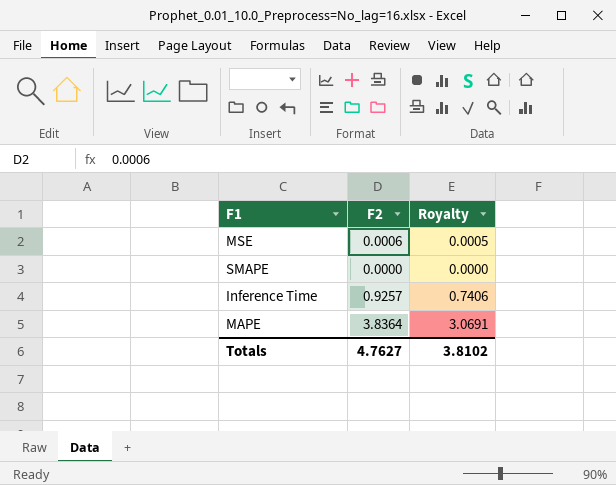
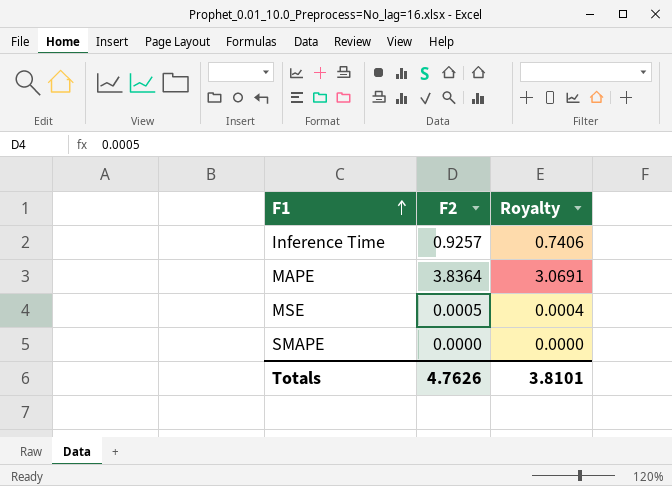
row order: none -> F1 ascending
MSE | F2: 0.0006 -> 0.0005
MSE | Royalty: 0.0005 -> 0.0004
Totals | F2: 4.7627 -> 4.7626
Totals | Royalty: 3.8102 -> 3.8101

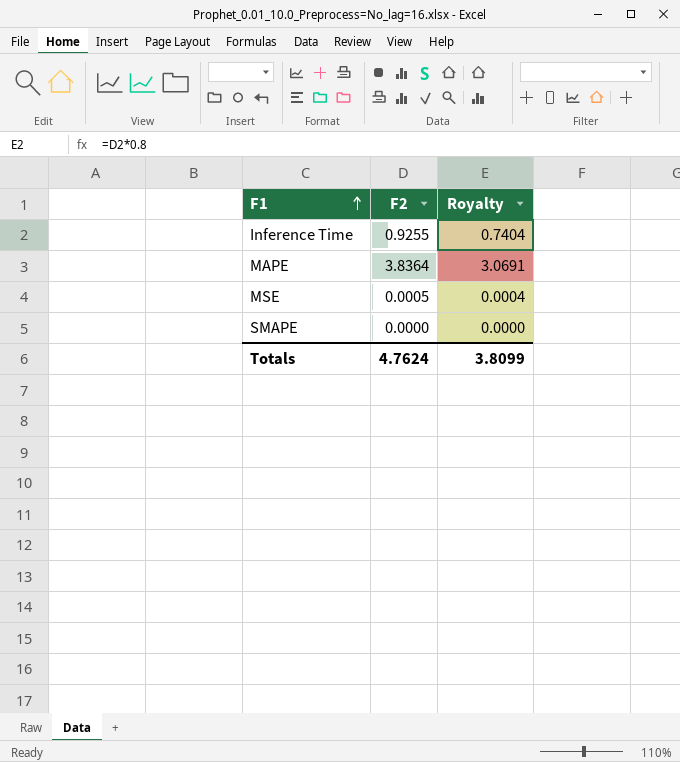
Inference Time | F2: 0.9257 -> 0.9255
Inference Time | Royalty: 0.7406 -> 0.7404
Totals | F2: 4.7626 -> 4.7624
Totals | Royalty: 3.8101 -> 3.8099

